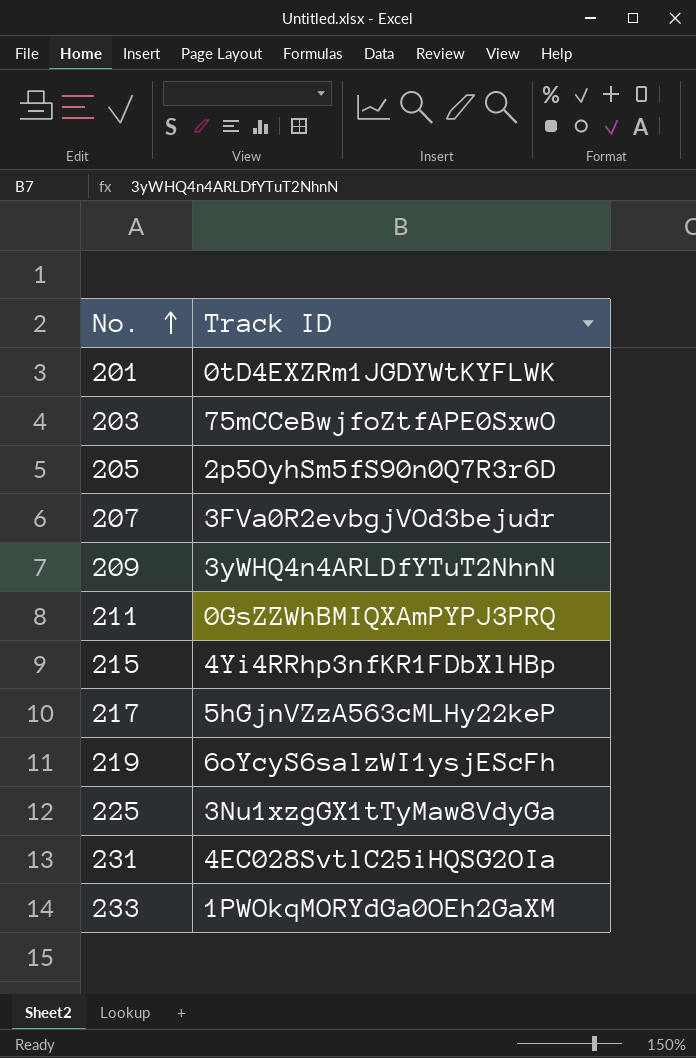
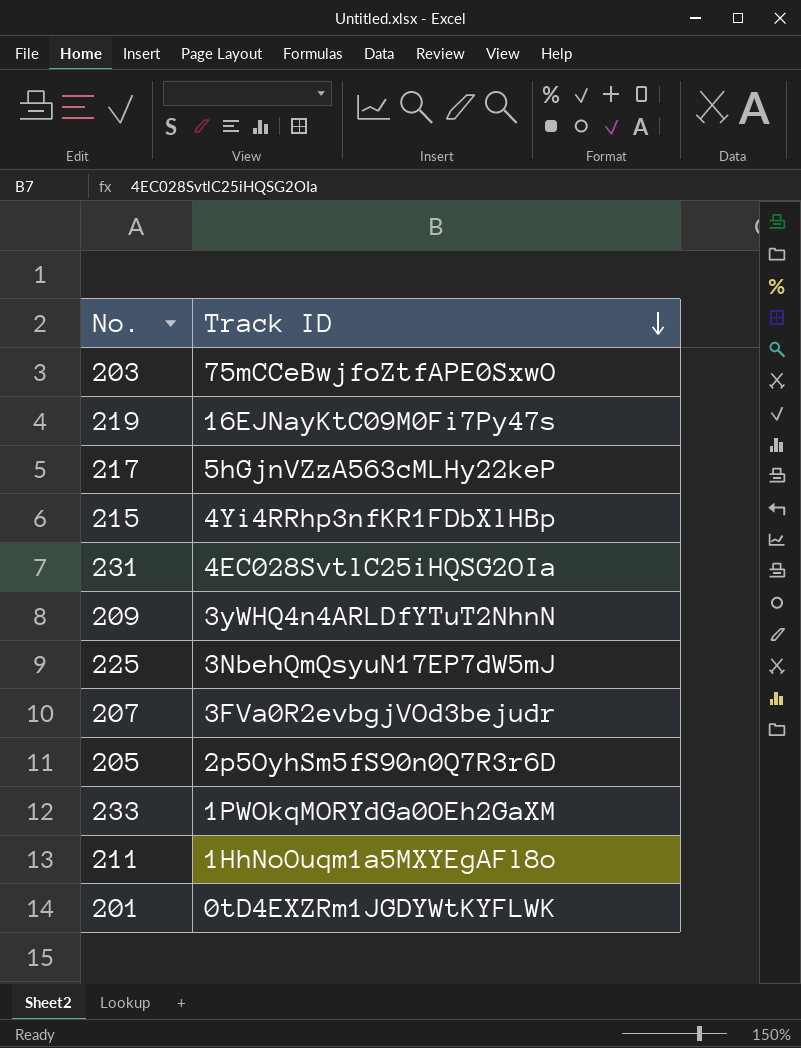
row order: No. ascending -> Track ID descending
219 | Track ID: 6oYcyS6salzWI1ysjEScFh -> 16EJNayKtC09M0Fi7Py47s
225 | Track ID: 3Nu1xzgGX1tTyMaw8VdyGa -> 3NbehQmQsyuN17EP7dW5mJ
211 | Track ID: 0GsZZWhBMIQXAmPYPJ3PRQ -> 1HhNoOuqm1a5MXYEgAFl8o

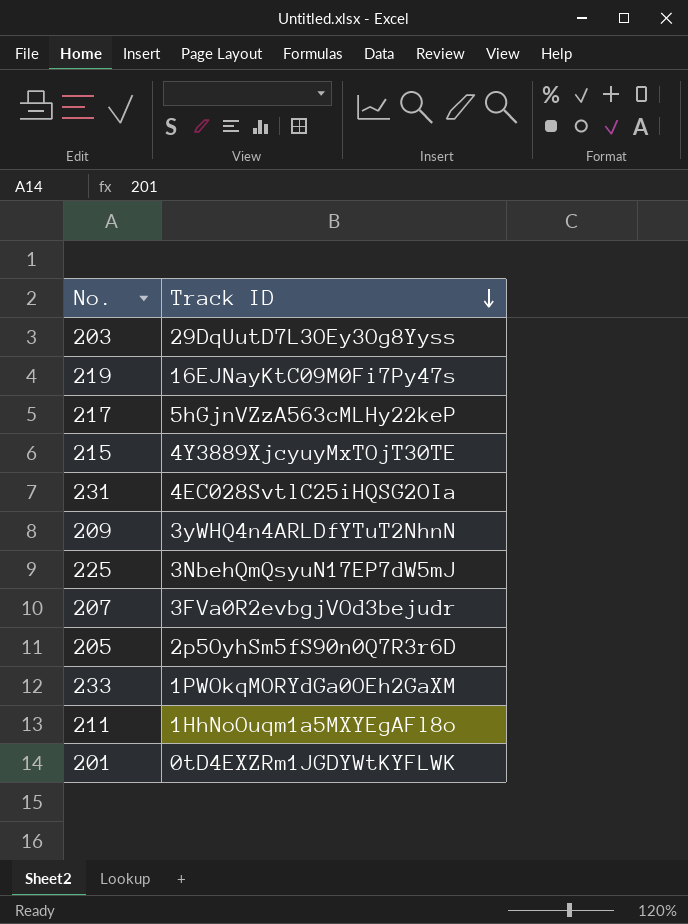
203 | Track ID: 75mCCeBwjfoZtfAPE0SxwO -> 29DqUutD7L3OEy3Og8Yyss
215 | Track ID: 4Yi4RRhp3nfKR1FDbXlHBp -> 4Y3889XjcyuyMxTOjT30TE

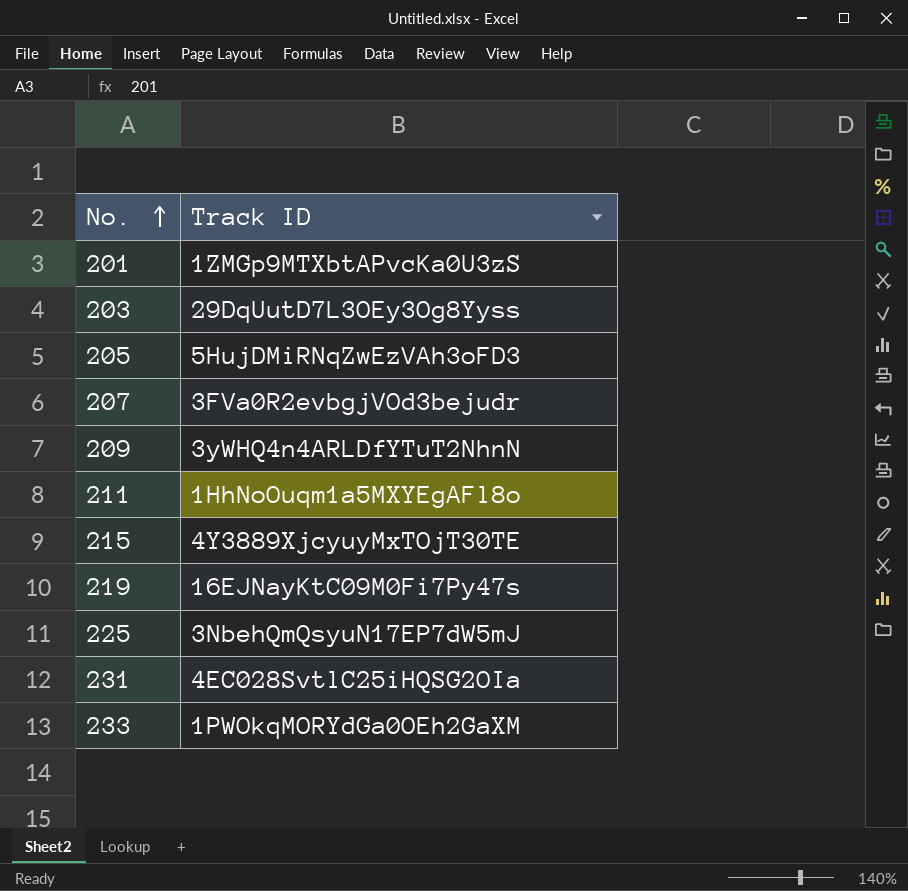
row order: Track ID descending -> No. ascending
row 217: 5hGjnVZzA563cMLHy22keP -> none
201 | Track ID: 0tD4EXZRm1JGDYWtKYFLWK -> 1ZMGp9MTXbtAPvcKa0U3zS
205 | Track ID: 2p5OyhSm5fS90n0Q7R3r6D -> 5HujDMiRNqZwEzVAh3oFD3

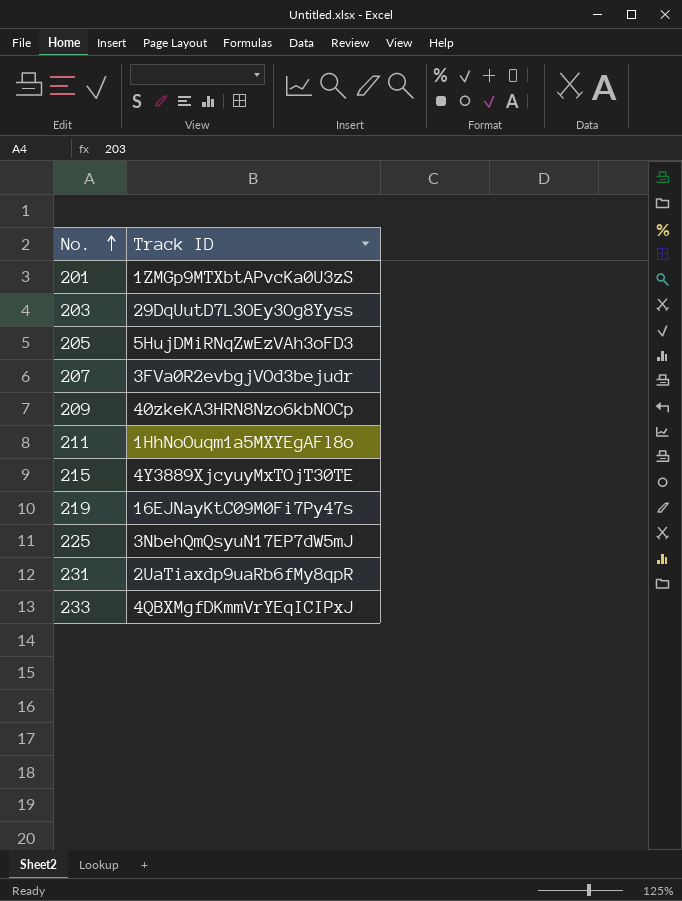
209 | Track ID: 3yWHQ4n4ARLDfYTuT2NhnN -> 40zkeKA3HRN8Nzo6kbNOCp
231 | Track ID: 4EC028SvtlC25iHQSG2OIa -> 2UaTiaxdp9uaRb6fMy8qpR
233 | Track ID: 1PWOkqMORYdGa0OEh2GaXM -> 4QBXMgfDKmmVrYEqICIPxJ

